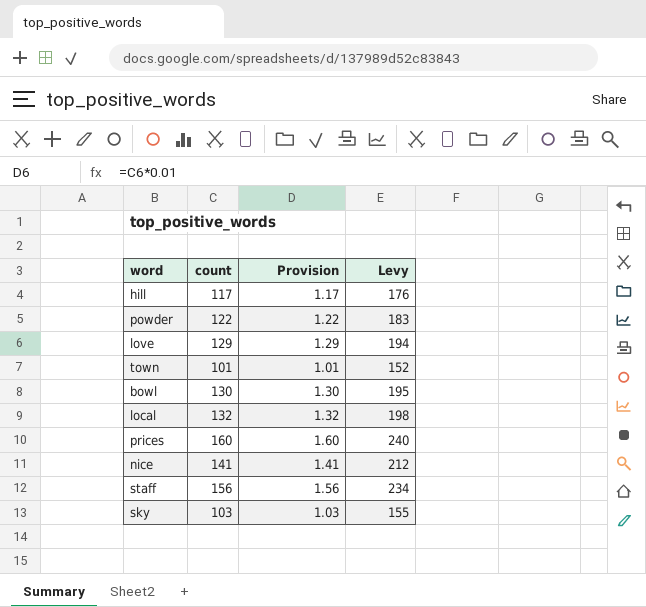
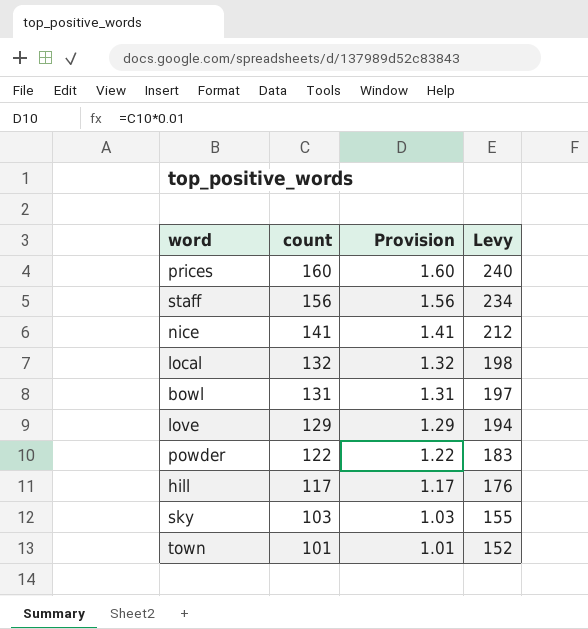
row order: none -> count descending
bowl | count: 130 -> 131
bowl | Provision: 1.30 -> 1.31
bowl | Levy: 195 -> 197

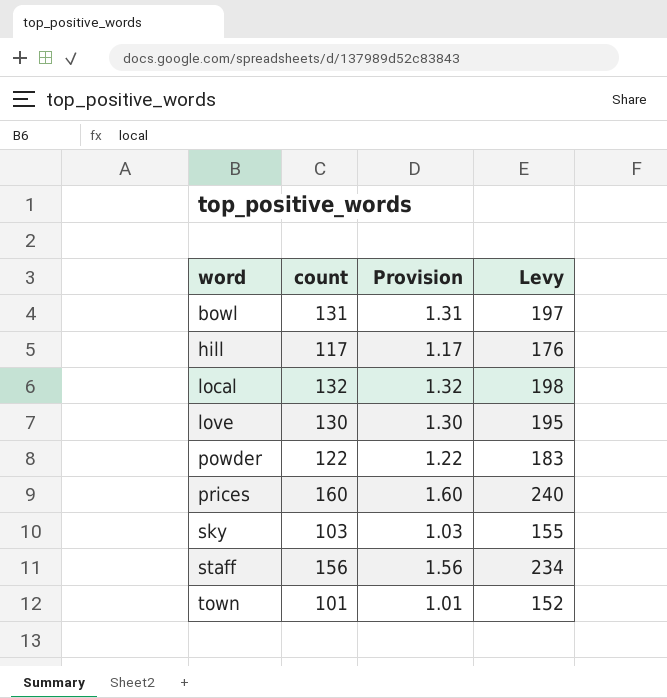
row order: count descending -> word ascending
row nice: 141 | 1.41 | 212 -> none
love | count: 129 -> 130
love | Provision: 1.29 -> 1.30
love | Levy: 194 -> 195

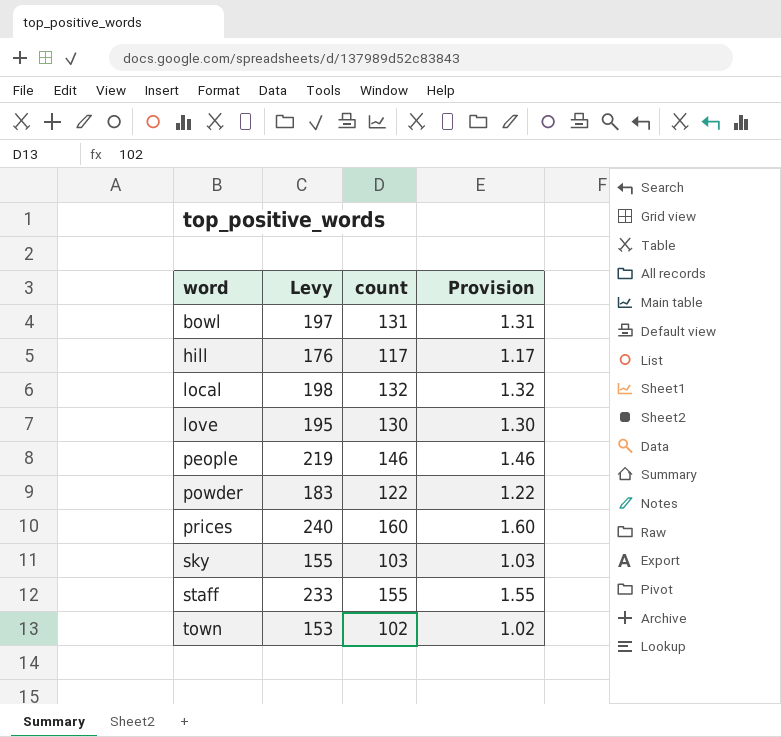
column Levy | position: 4 -> 2
row people: none -> 219 | 146 | 1.46
staff | Levy: 234 -> 233
staff | count: 156 -> 155
staff | Provision: 1.56 -> 1.55
town | Levy: 152 -> 153
town | count: 101 -> 102
town | Provision: 1.01 -> 1.02

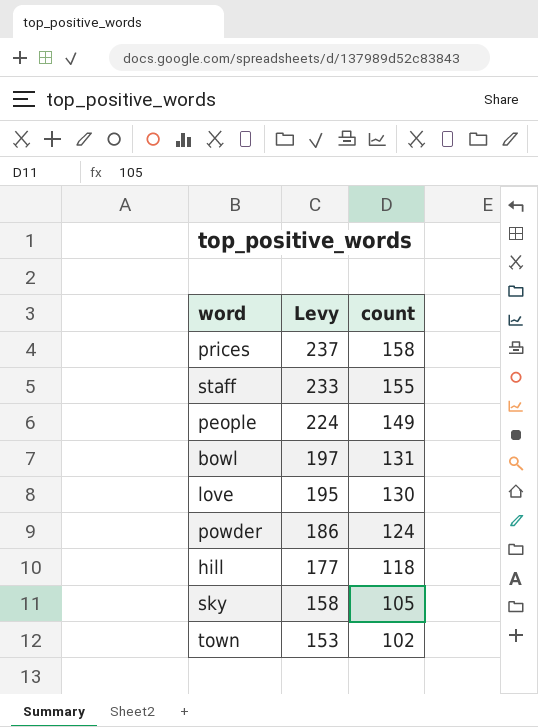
row order: word ascending -> Levy descending
column Provision | formula: [count] * 0.01 -> none
row local: 198 | 132 | 1.32 -> none
prices | Levy: 240 -> 237
prices | count: 160 -> 158
people | Levy: 219 -> 224
people | count: 146 -> 149
powder | Levy: 183 -> 186
powder | count: 122 -> 124
hill | Levy: 176 -> 177
hill | count: 117 -> 118
sky | Levy: 155 -> 158
sky | count: 103 -> 105

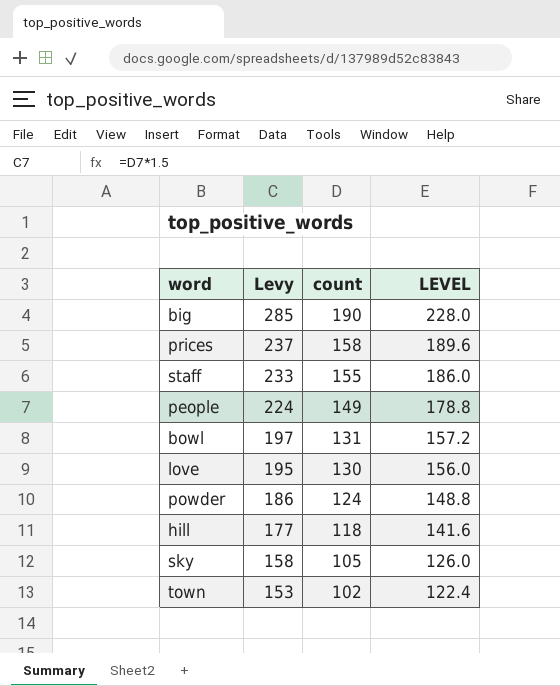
column LEVEL | formula: none -> [count] * 1.2
row big: none -> 285 | 190 | 228.0

